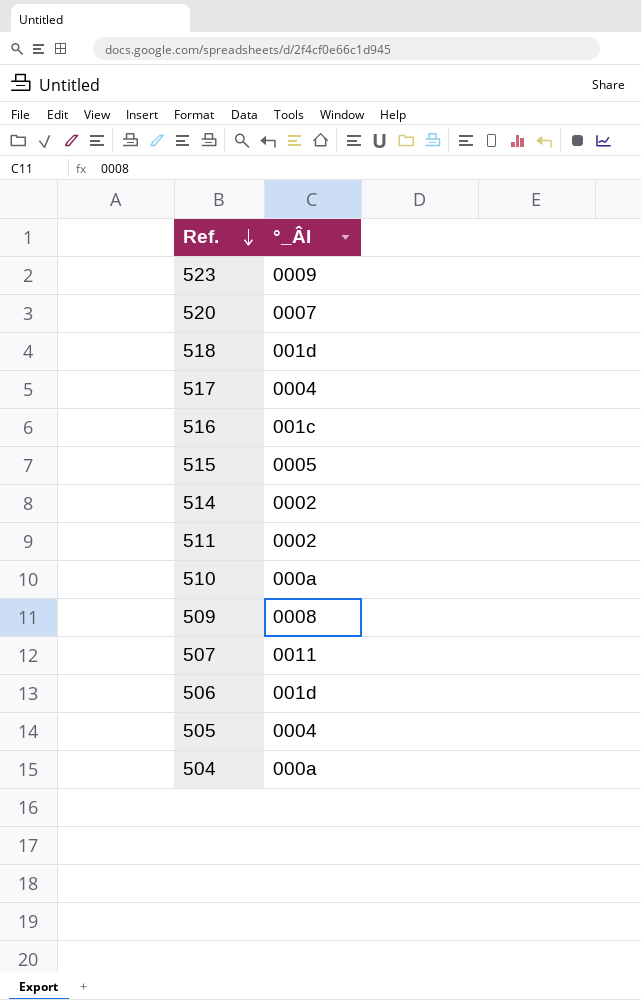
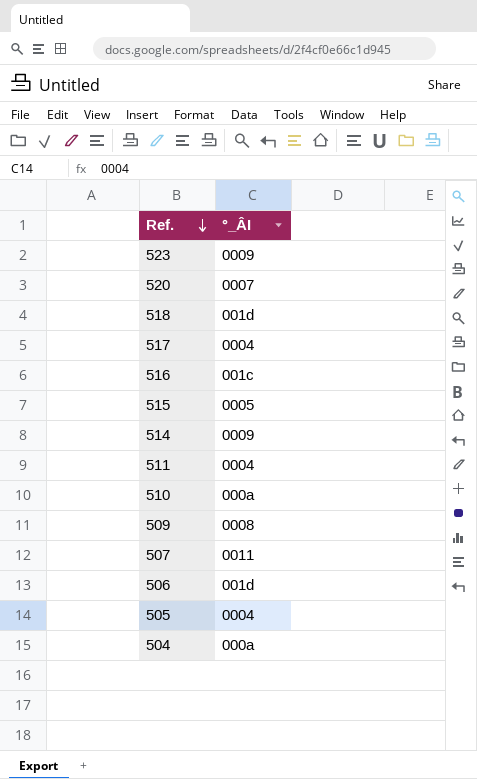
514 | °_ÂI: 0002 -> 0009
511 | °_ÂI: 0002 -> 0004

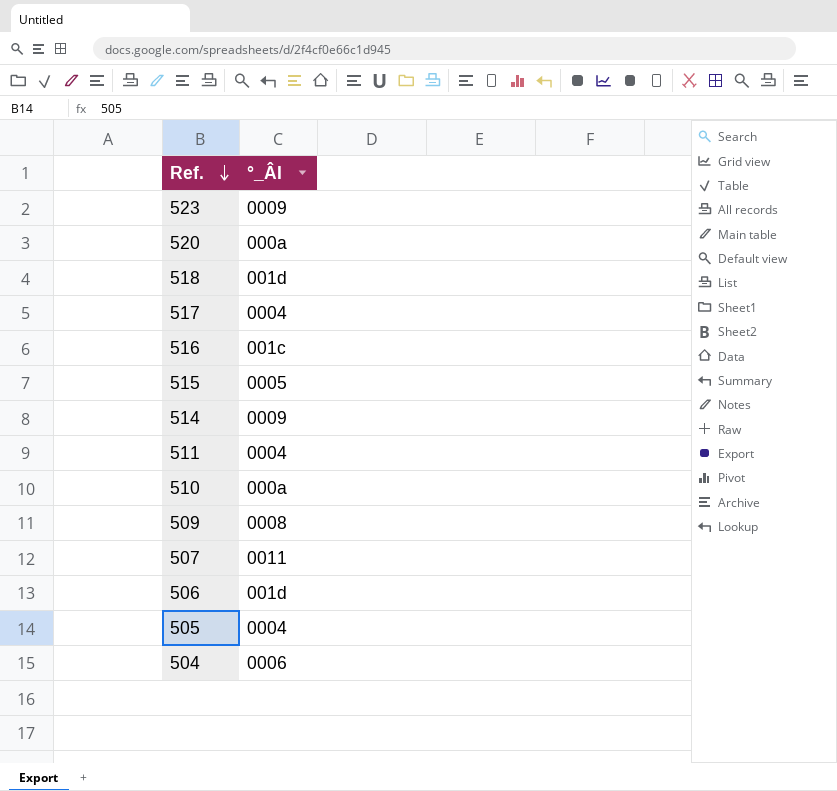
520 | °_ÂI: 0007 -> 000a
504 | °_ÂI: 000a -> 0006

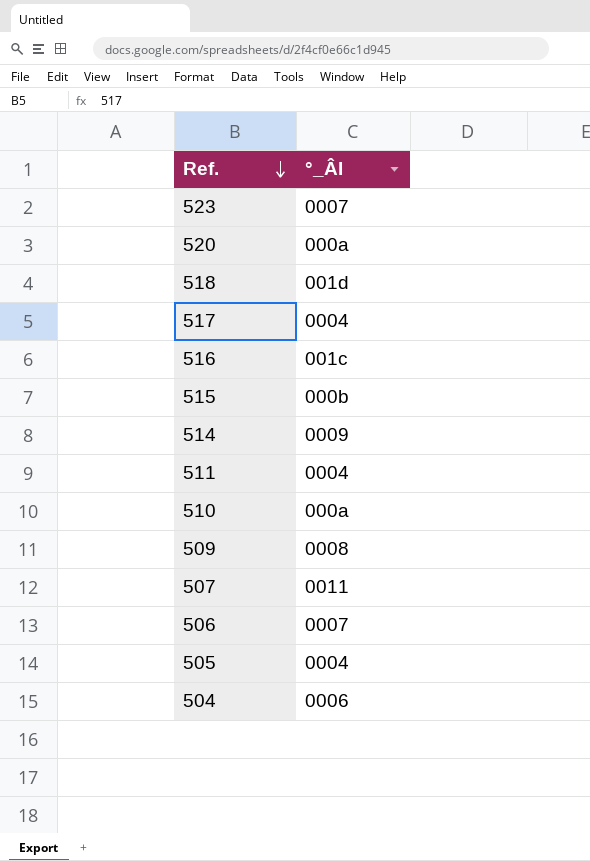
523 | °_ÂI: 0009 -> 0007
515 | °_ÂI: 0005 -> 000b
506 | °_ÂI: 001d -> 0007

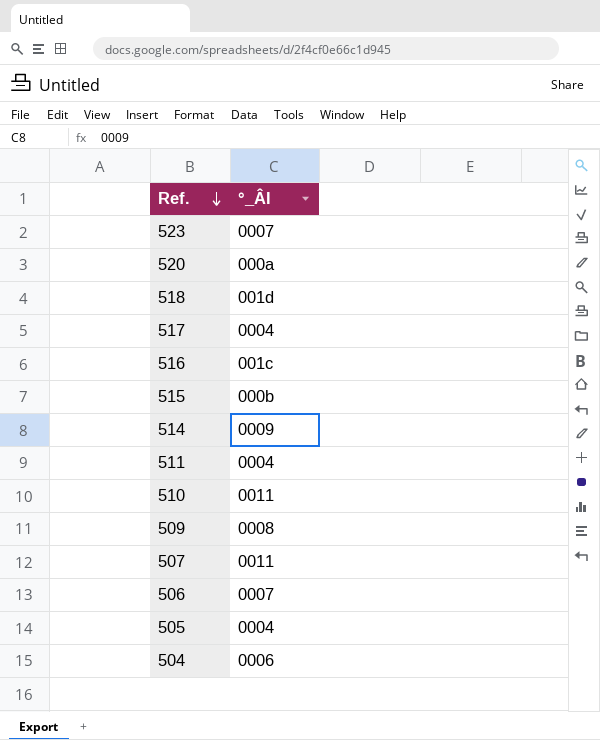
510 | °_ÂI: 000a -> 0011

